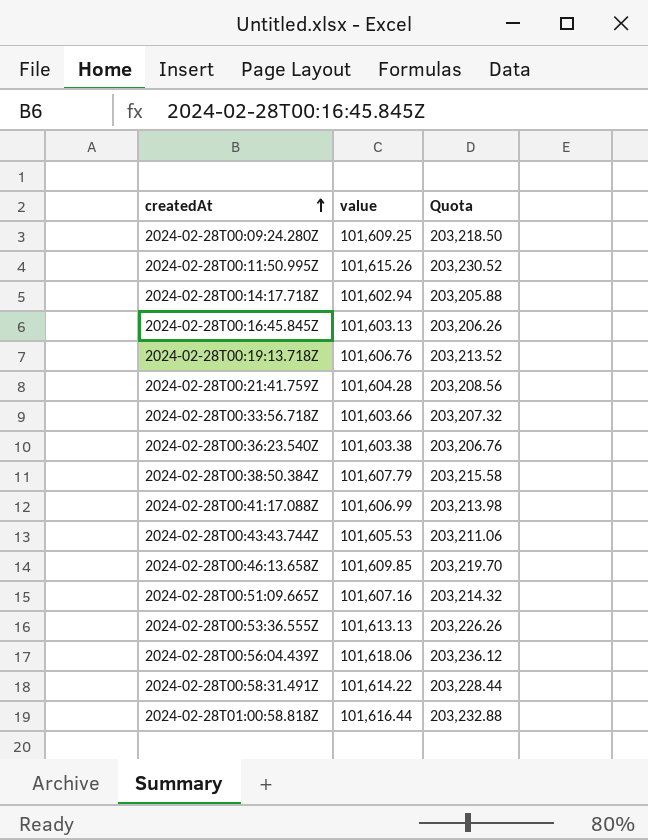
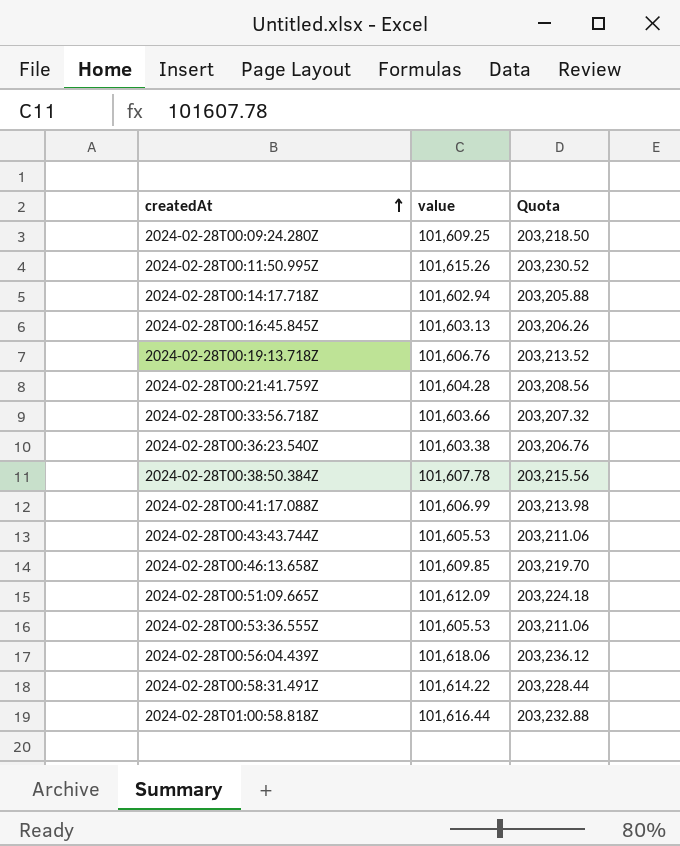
2024-02-28T00:38:50.384Z | value: 101,607.79 -> 101,607.78
2024-02-28T00:38:50.384Z | Quota: 203,215.58 -> 203,215.56
2024-02-28T00:51:09.665Z | value: 101,607.16 -> 101,612.09
2024-02-28T00:51:09.665Z | Quota: 203,214.32 -> 203,224.18
2024-02-28T00:53:36.555Z | value: 101,613.13 -> 101,605.53
2024-02-28T00:53:36.555Z | Quota: 203,226.26 -> 203,211.06

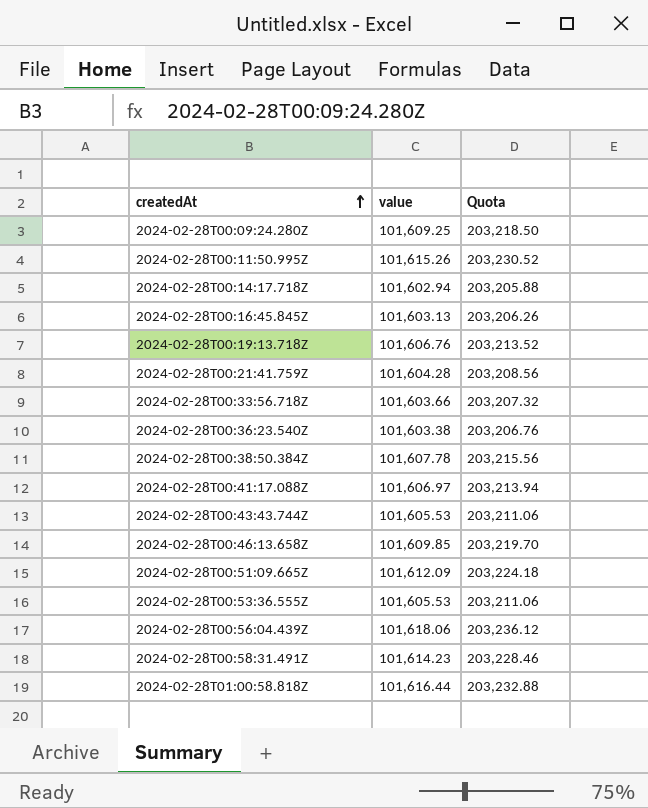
2024-02-28T00:41:17.088Z | value: 101,606.99 -> 101,606.97
2024-02-28T00:41:17.088Z | Quota: 203,213.98 -> 203,213.94
2024-02-28T00:58:31.491Z | value: 101,614.22 -> 101,614.23
2024-02-28T00:58:31.491Z | Quota: 203,228.44 -> 203,228.46

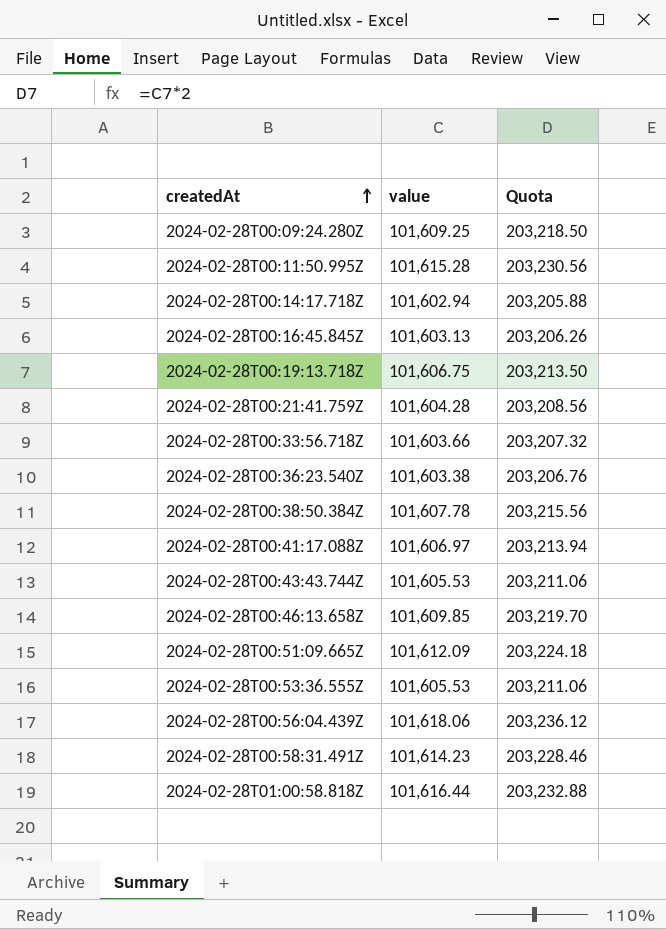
2024-02-28T00:11:50.995Z | value: 101,615.26 -> 101,615.28
2024-02-28T00:11:50.995Z | Quota: 203,230.52 -> 203,230.56
2024-02-28T00:19:13.718Z | value: 101,606.76 -> 101,606.75
2024-02-28T00:19:13.718Z | Quota: 203,213.52 -> 203,213.50

